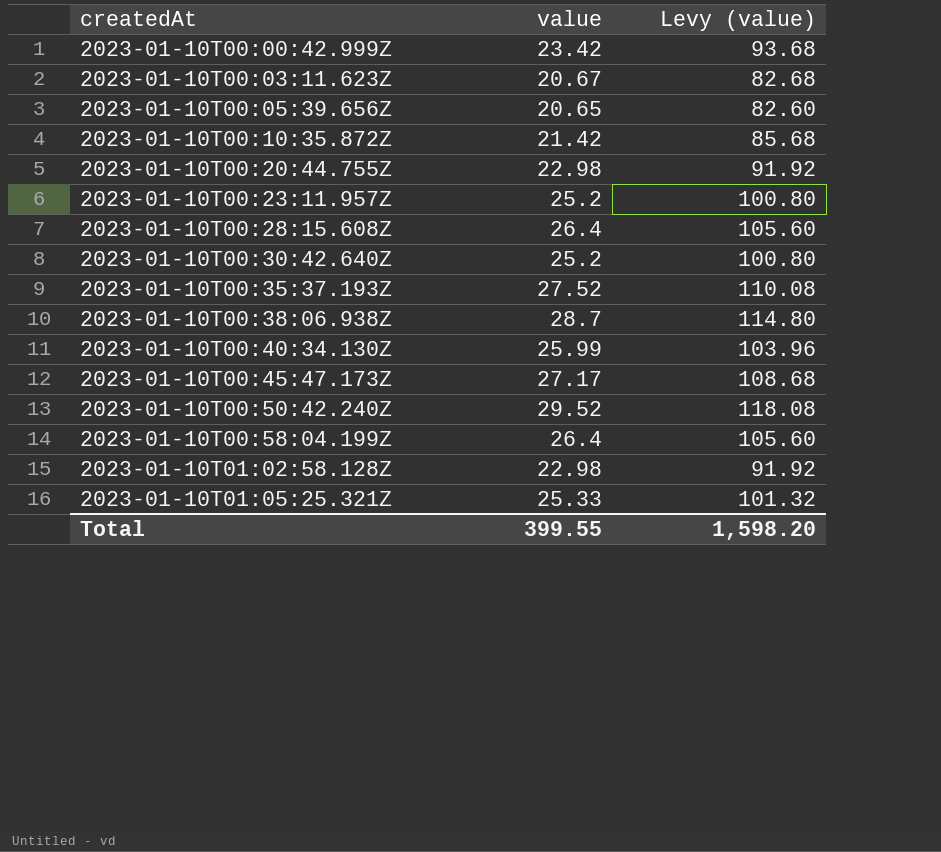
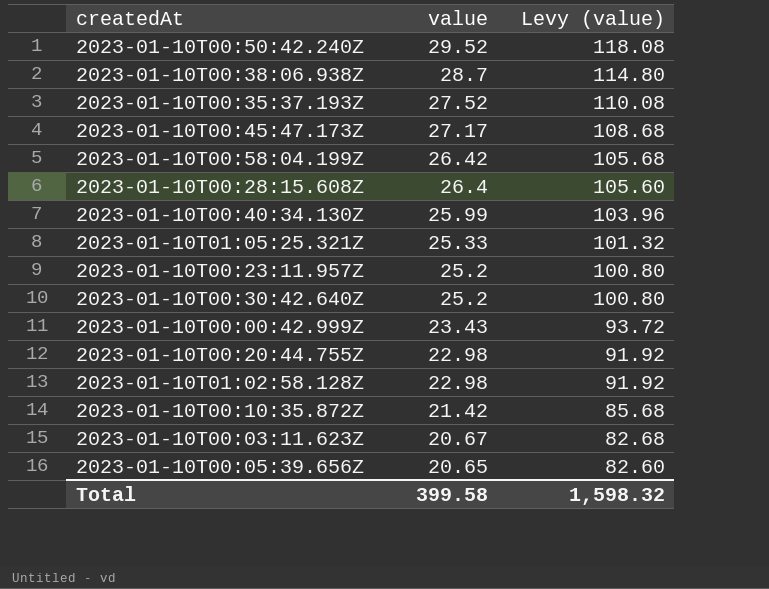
row order: createdAt ascending -> value descending
2023-01-10T00:58:04.199Z | value: 26.4 -> 26.42
2023-01-10T00:58:04.199Z | Levy (value): 105.60 -> 105.68
2023-01-10T00:00:42.999Z | value: 23.42 -> 23.43
2023-01-10T00:00:42.999Z | Levy (value): 93.68 -> 93.72
Total | value: 399.55 -> 399.58
Total | Levy (value): 1,598.20 -> 1,598.32

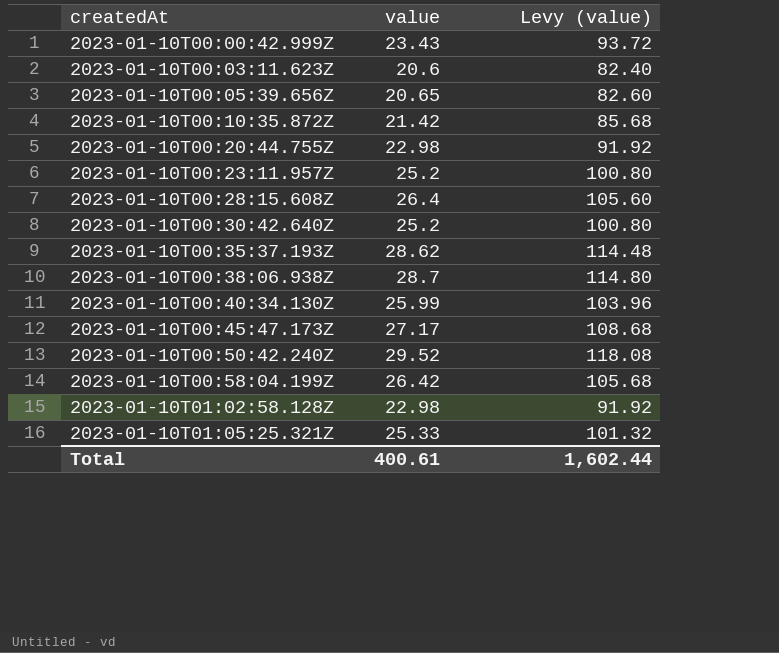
row order: value descending -> createdAt ascending
2023-01-10T00:03:11.623Z | value: 20.67 -> 20.6
2023-01-10T00:03:11.623Z | Levy (value): 82.68 -> 82.40
2023-01-10T00:35:37.193Z | value: 27.52 -> 28.62
2023-01-10T00:35:37.193Z | Levy (value): 110.08 -> 114.48
Total | value: 399.58 -> 400.61
Total | Levy (value): 1,598.32 -> 1,602.44

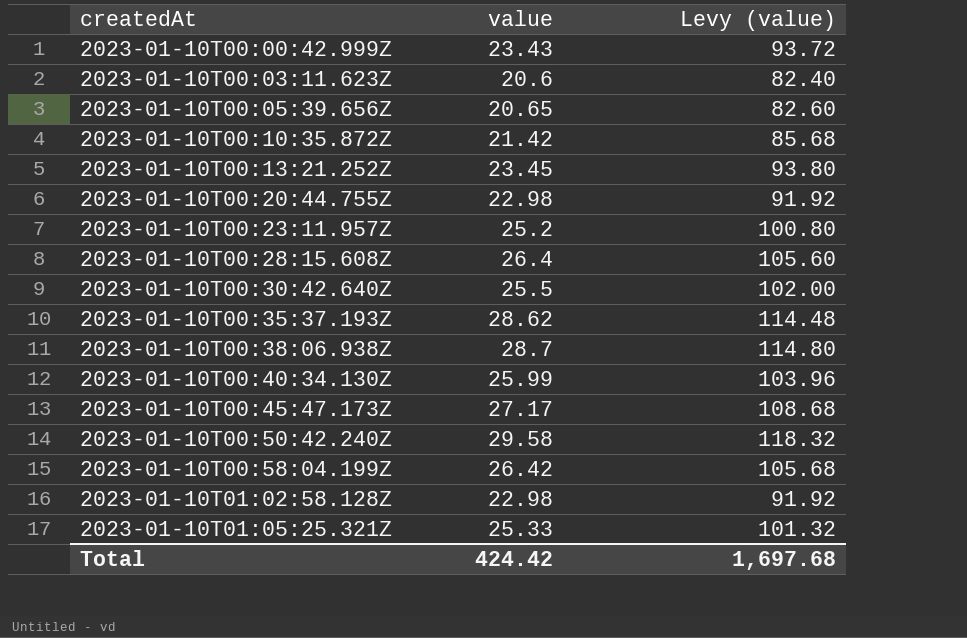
row 2023-01-10T00:13:21.252Z: none -> 23.45 | 93.80
2023-01-10T00:30:42.640Z | value: 25.2 -> 25.5
2023-01-10T00:30:42.640Z | Levy (value): 100.80 -> 102.00
2023-01-10T00:50:42.240Z | value: 29.52 -> 29.58
2023-01-10T00:50:42.240Z | Levy (value): 118.08 -> 118.32
Total | value: 400.61 -> 424.42
Total | Levy (value): 1,602.44 -> 1,697.68

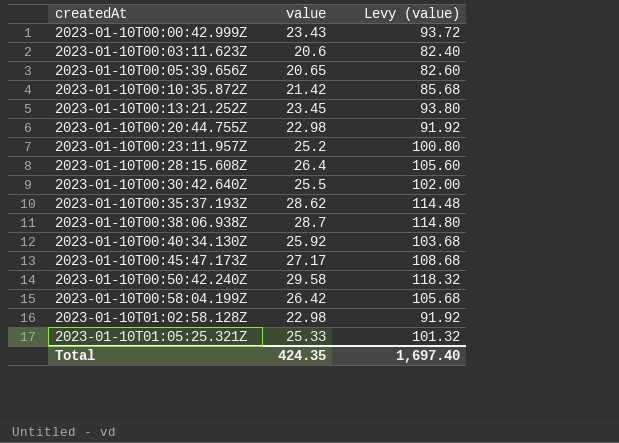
2023-01-10T00:40:34.130Z | value: 25.99 -> 25.92
2023-01-10T00:40:34.130Z | Levy (value): 103.96 -> 103.68
Total | value: 424.42 -> 424.35
Total | Levy (value): 1,697.68 -> 1,697.40

